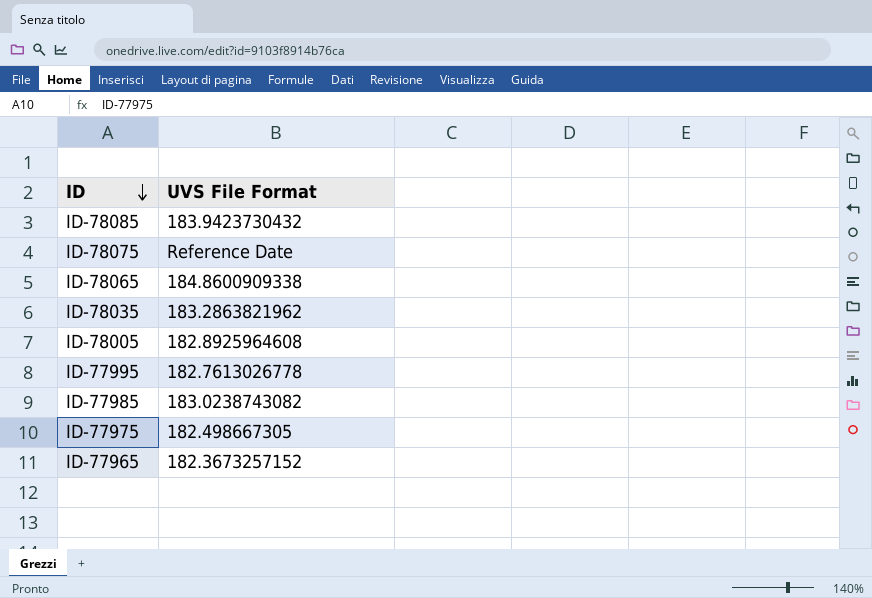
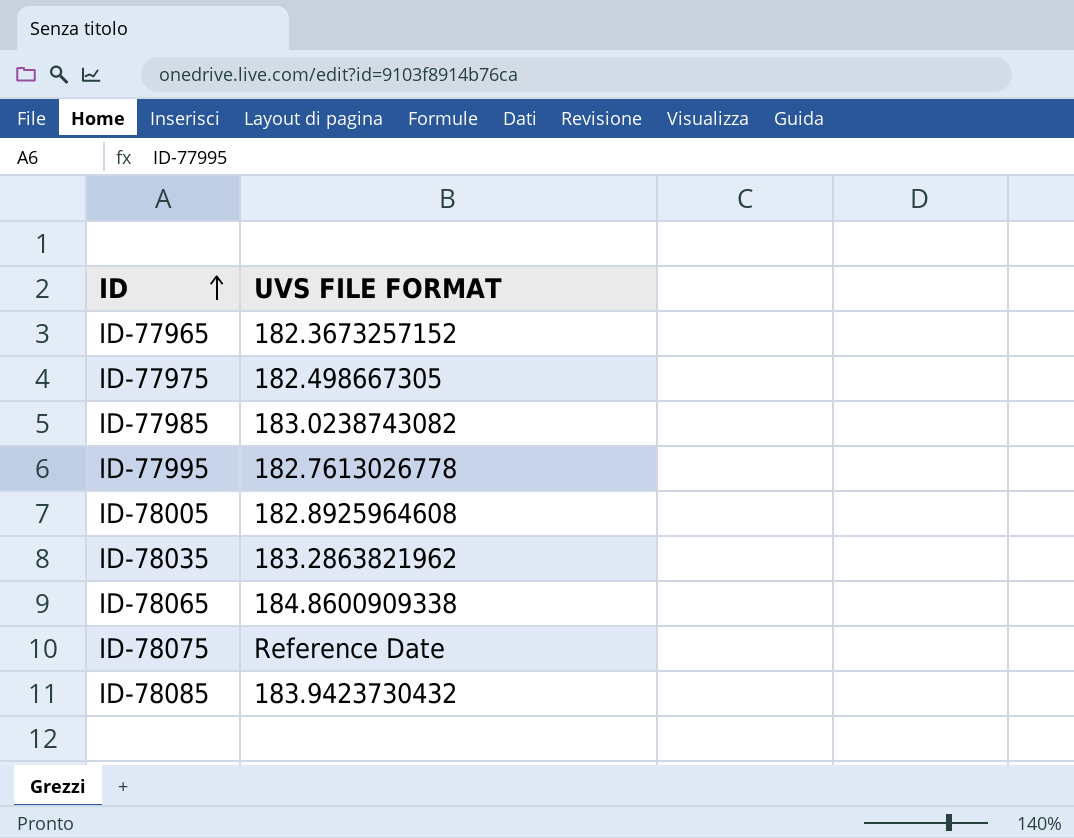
row order: ID descending -> ID ascending
column name: UVS File Format -> UVS FILE FORMAT

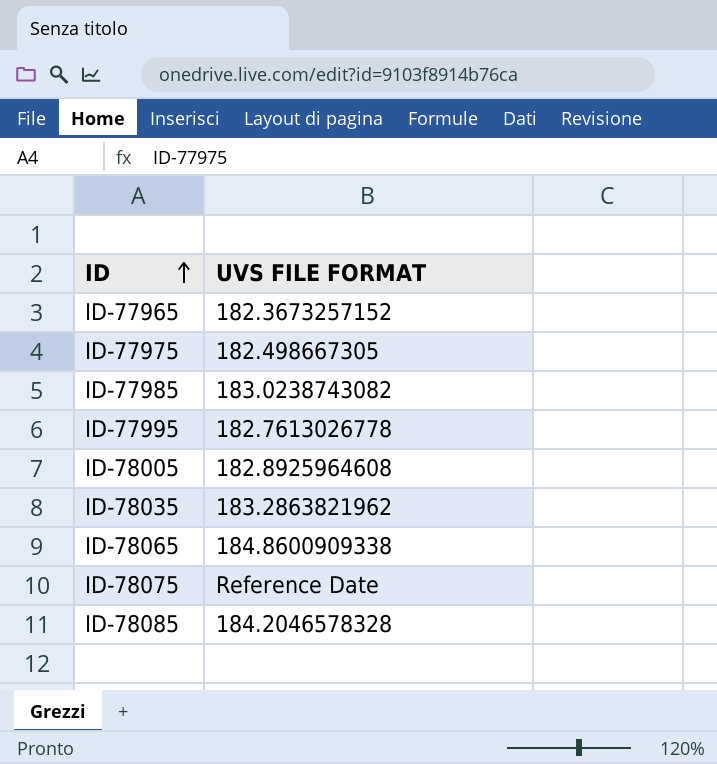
ID-78085 | UVS FILE FORMAT: 183.9423730432 -> 184.2046578328

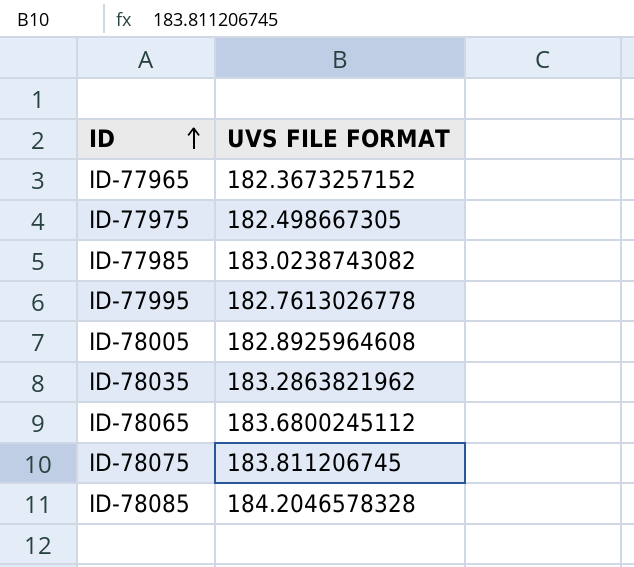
ID-78065 | UVS FILE FORMAT: 184.8600909338 -> 183.6800245112
ID-78075 | UVS FILE FORMAT: Reference Date -> 183.811206745

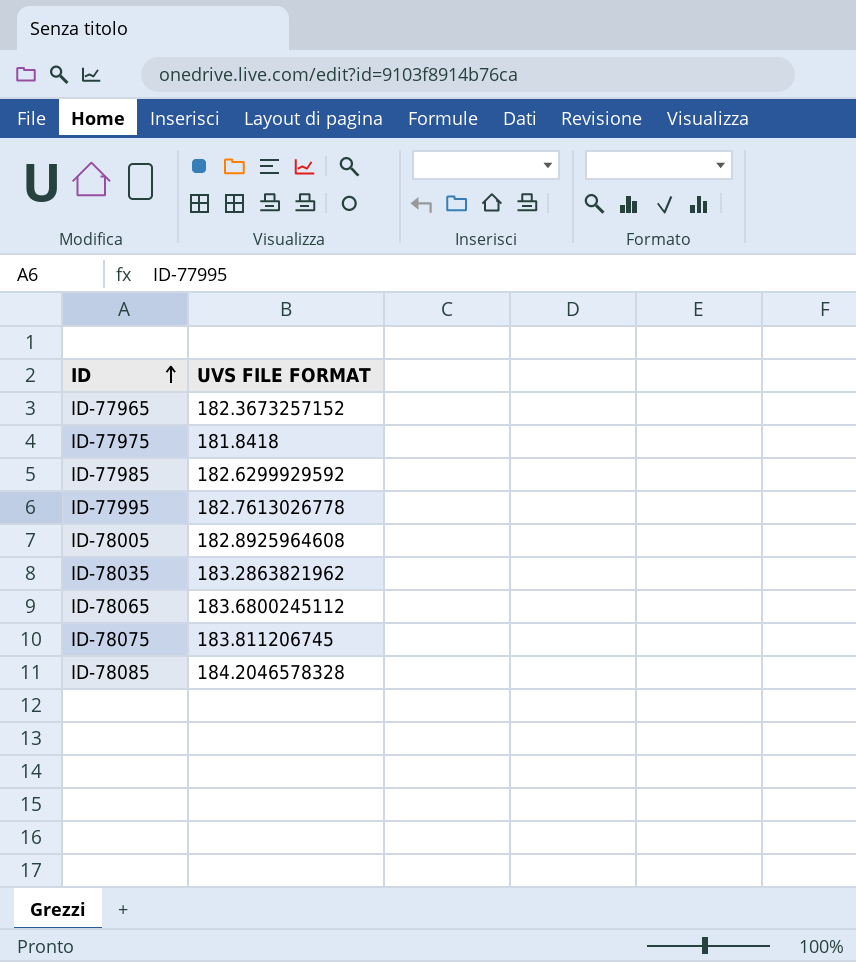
ID-77975 | UVS FILE FORMAT: 182.498667305 -> 181.8418
ID-77985 | UVS FILE FORMAT: 183.0238743082 -> 182.6299929592

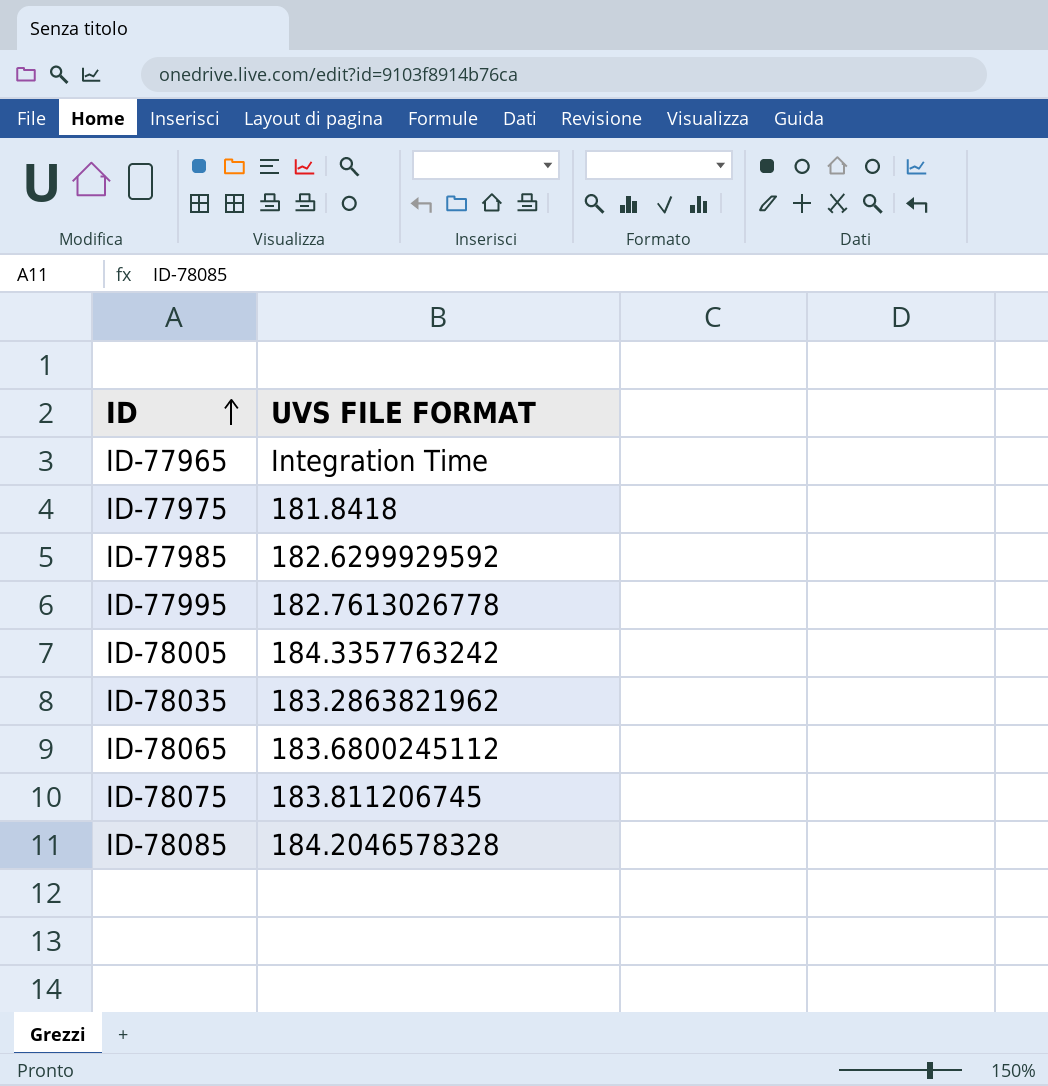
ID-77965 | UVS FILE FORMAT: 182.3673257152 -> Integration Time
ID-78005 | UVS FILE FORMAT: 182.8925964608 -> 184.3357763242

